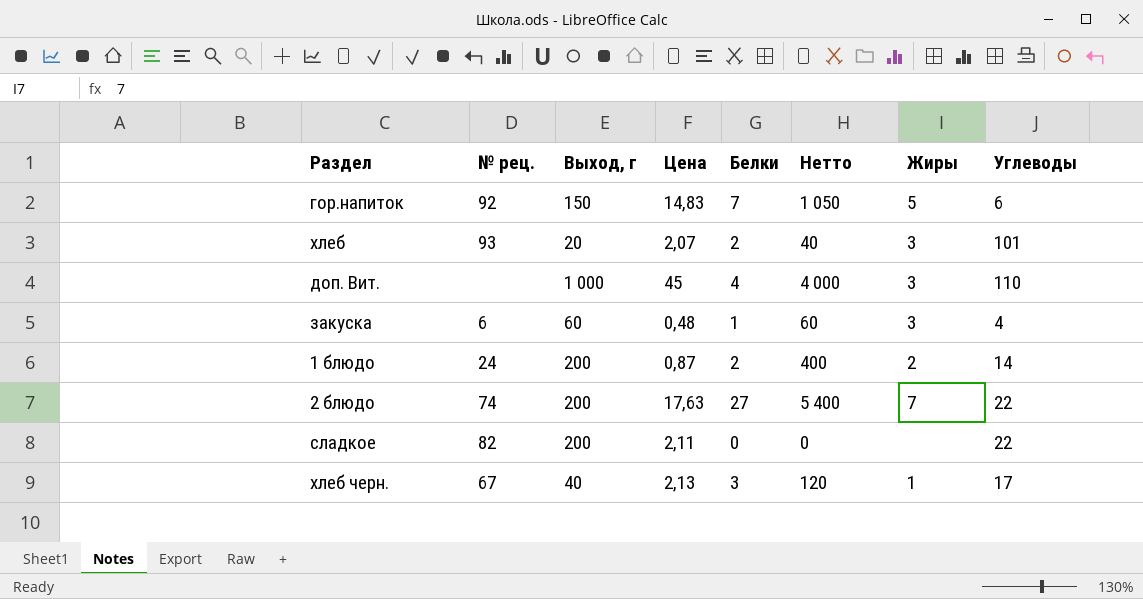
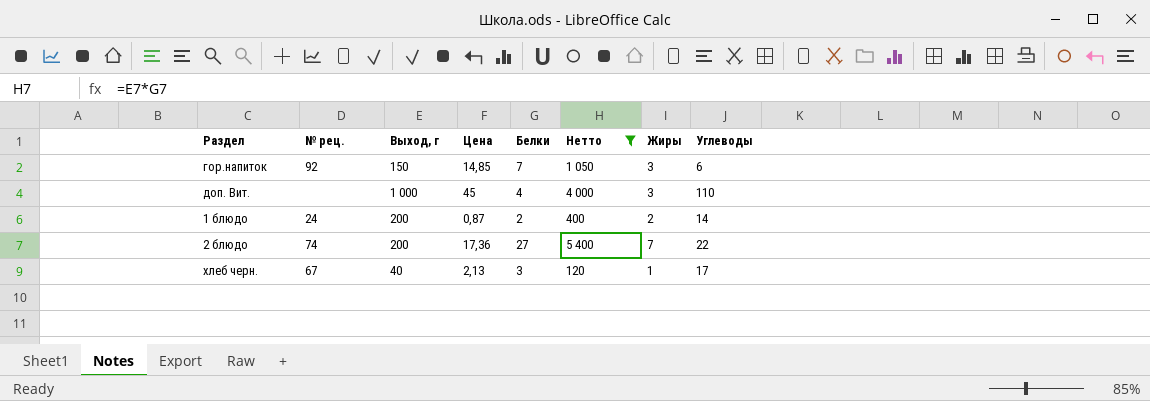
filter: none -> Нетто >= 120
гор.напиток | Цена: 14,83 -> 14,85
гор.напиток | Жиры: 5 -> 3
2 блюдо | Цена: 17,63 -> 17,36

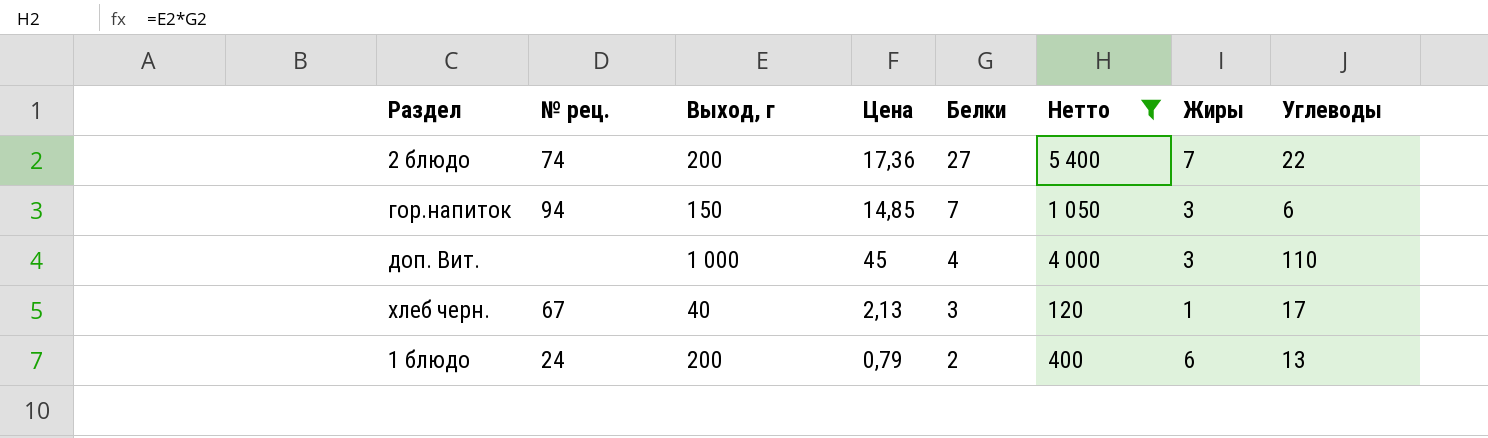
row order: none -> Белки descending
гор.напиток | № рец.: 92 -> 94
1 блюдо | Цена: 0,87 -> 0,79
1 блюдо | Жиры: 2 -> 6
1 блюдо | Углеводы: 14 -> 13

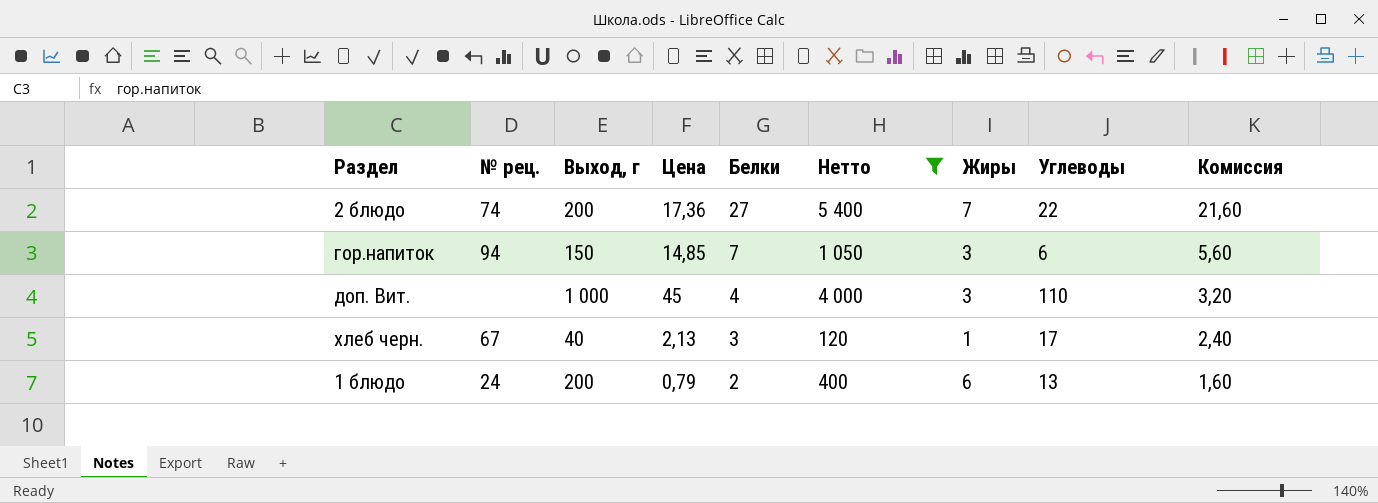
column Комиссия | formula: none -> [Белки] * 0,8

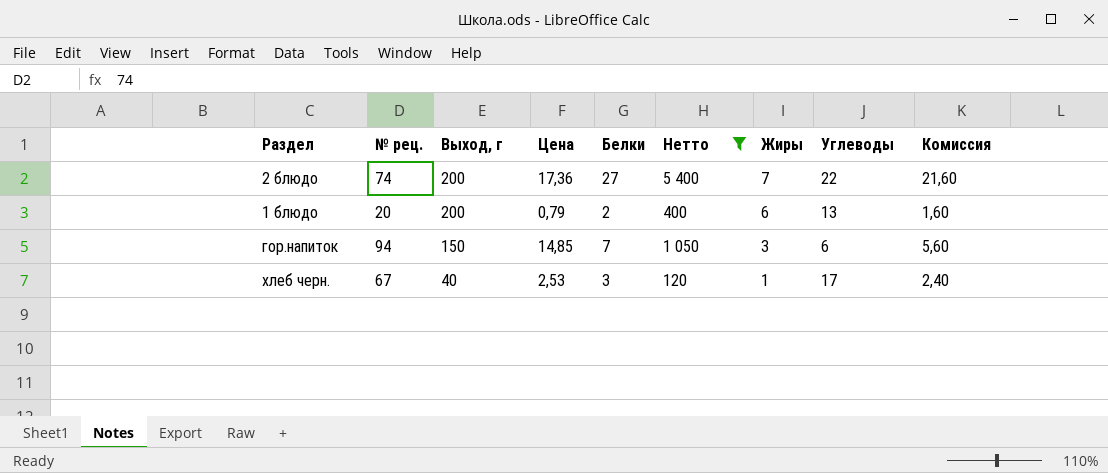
row order: Белки descending -> Выход, г descending
row доп. Вит.: none | 1 000 | 45 | 4 | 4 000 | 3 | 110 | 3,20 -> none
1 блюдо | № рец.: 24 -> 20
хлеб черн. | Цена: 2,13 -> 2,53

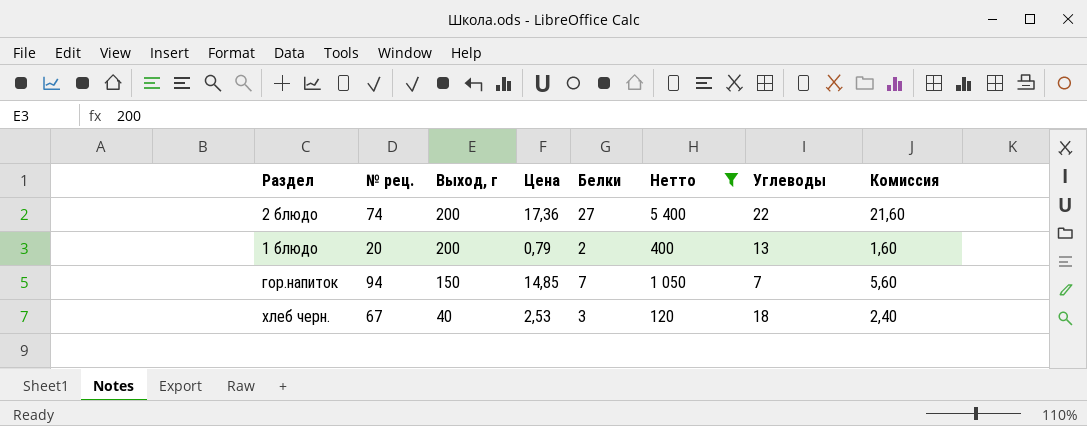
column Жиры | position: 7 -> none
гор.напиток | Углеводы: 6 -> 7
хлеб черн. | Углеводы: 17 -> 18

